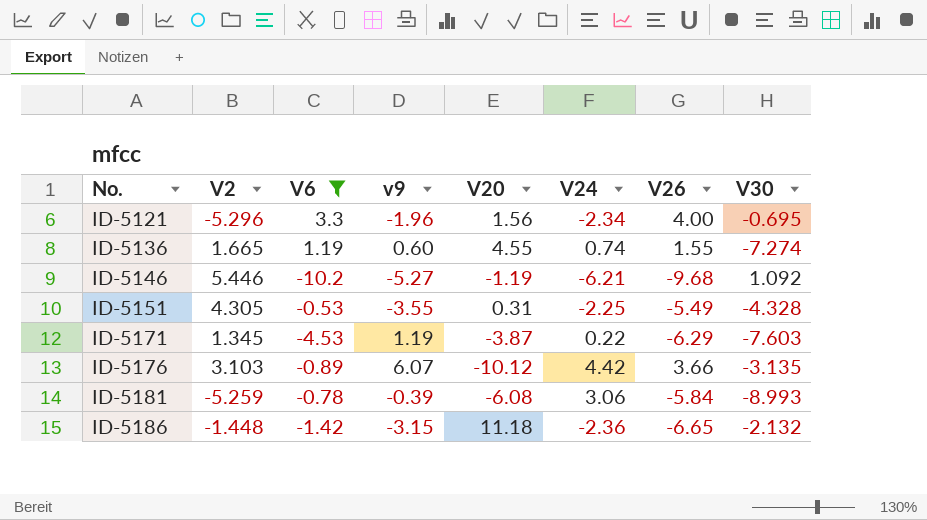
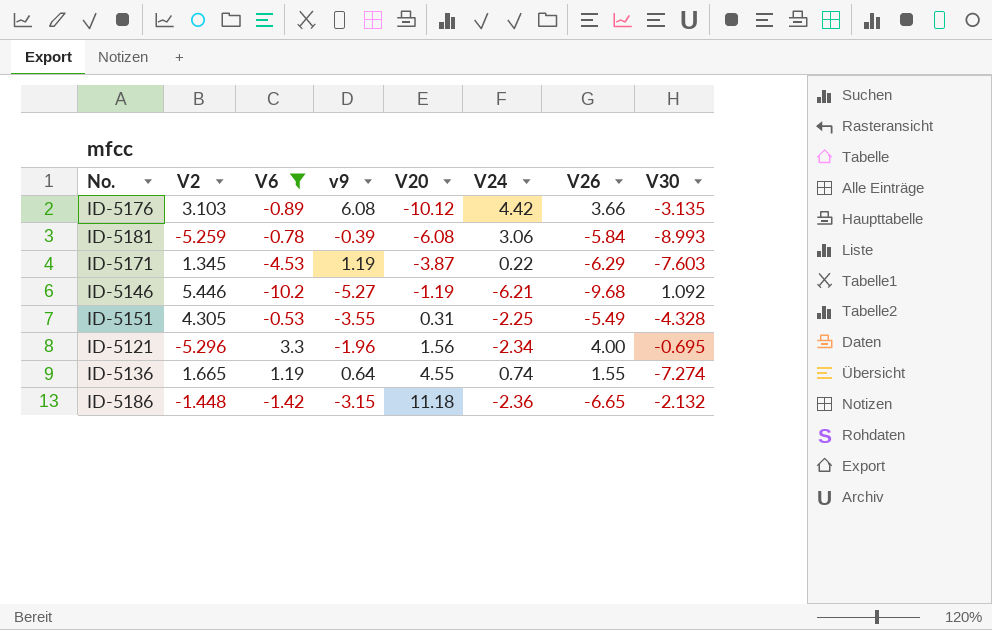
row order: No. ascending -> V20 ascending
ID-5176 | v9: 6.07 -> 6.08
ID-5136 | v9: 0.60 -> 0.64

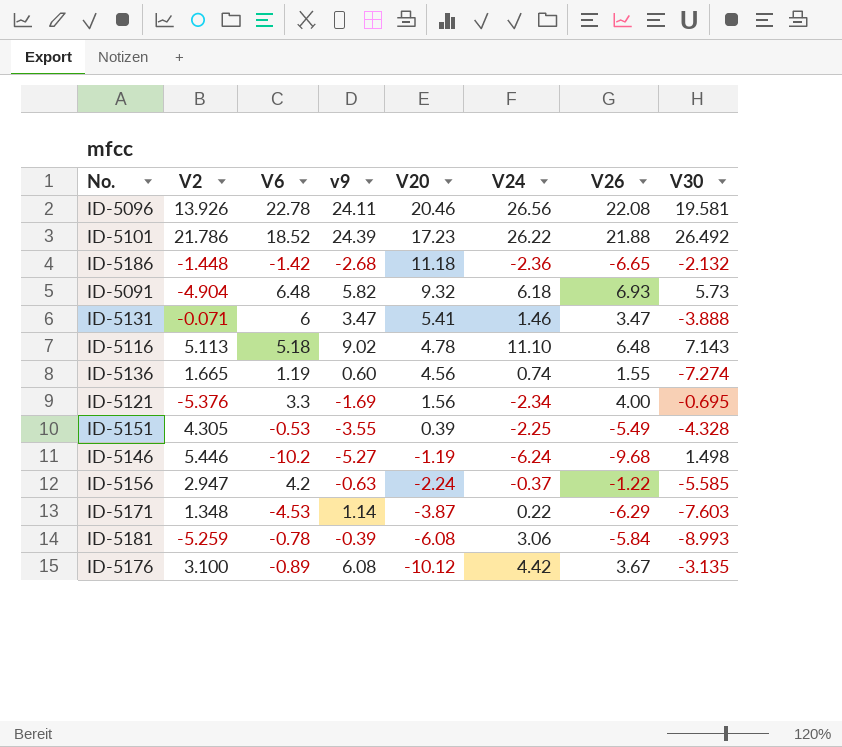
filter: V6 <= 3.3 -> none
row order: V20 ascending -> V20 descending
ID-5186 | v9: -3.15 -> -2.68
ID-5136 | v9: 0.64 -> 0.60
ID-5136 | V20: 4.55 -> 4.56
ID-5121 | V2: -5.296 -> -5.376
ID-5121 | v9: -1.96 -> -1.69
ID-5151 | V20: 0.31 -> 0.39
ID-5146 | V24: -6.21 -> -6.24
ID-5146 | V30: 1.092 -> 1.498
ID-5171 | V2: 1.345 -> 1.348
ID-5171 | v9: 1.19 -> 1.14
ID-5176 | V2: 3.103 -> 3.100
ID-5176 | V26: 3.66 -> 3.67

